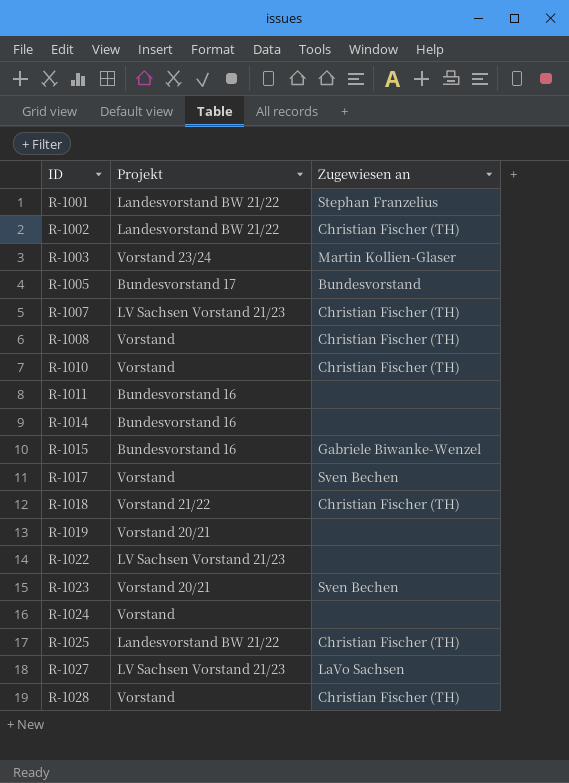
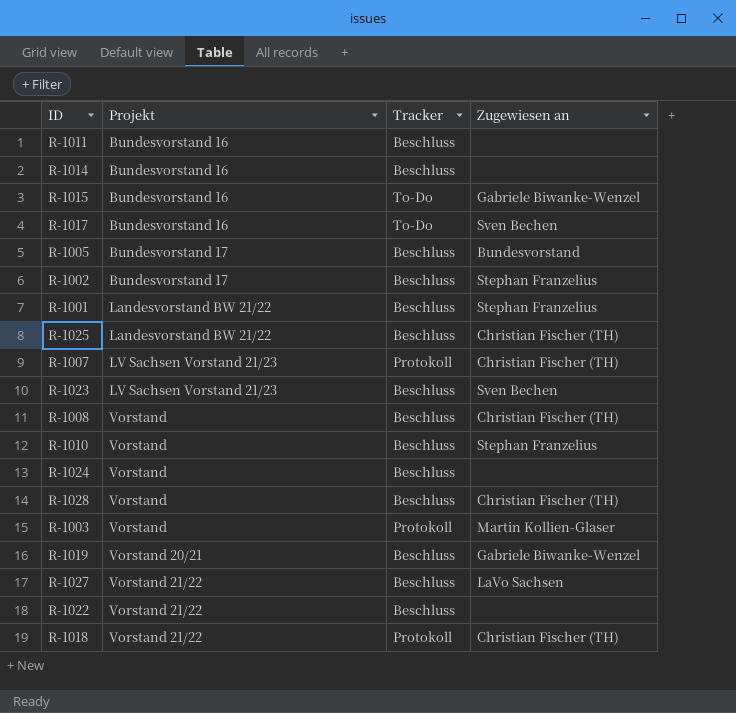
row order: ID ascending -> Projekt ascending
column Tracker | position: none -> 3
R-1017 | Projekt: Vorstand -> Bundesvorstand 16
R-1002 | Projekt: Landesvorstand BW 21/22 -> Bundesvorstand 17
R-1002 | Zugewiesen an: Christian Fischer (TH) -> Stephan Franzelius
R-1023 | Projekt: Vorstand 20/21 -> LV Sachsen Vorstand 21/23
R-1010 | Zugewiesen an: Christian Fischer (TH) -> Stephan Franzelius
R-1003 | Projekt: Vorstand 23/24 -> Vorstand
R-1019 | Zugewiesen an: none -> Gabriele Biwanke-Wenzel
R-1027 | Projekt: LV Sachsen Vorstand 21/23 -> Vorstand 21/22
R-1022 | Projekt: LV Sachsen Vorstand 21/23 -> Vorstand 21/22

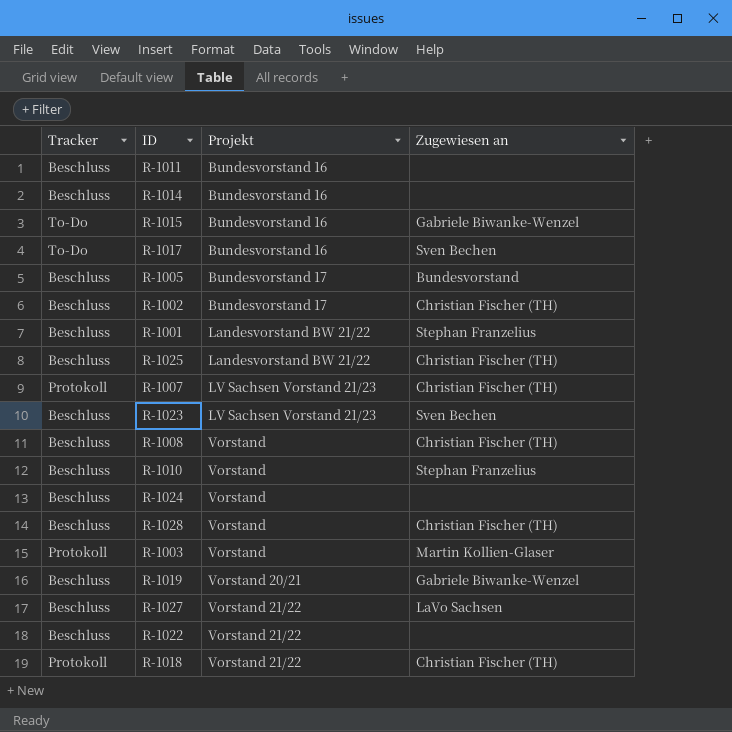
column Tracker | position: 3 -> 1
R-1002 | Zugewiesen an: Stephan Franzelius -> Christian Fischer (TH)

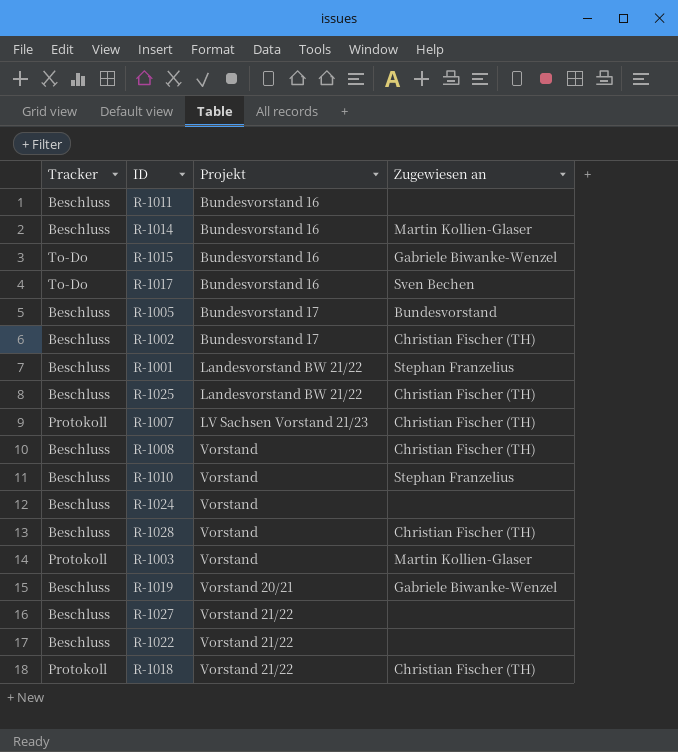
row R-1023: Beschluss | LV Sachsen Vorstand 21/23 | Sven Bechen -> none
R-1014 | Zugewiesen an: none -> Martin Kollien-Glaser
R-1027 | Zugewiesen an: LaVo Sachsen -> none

